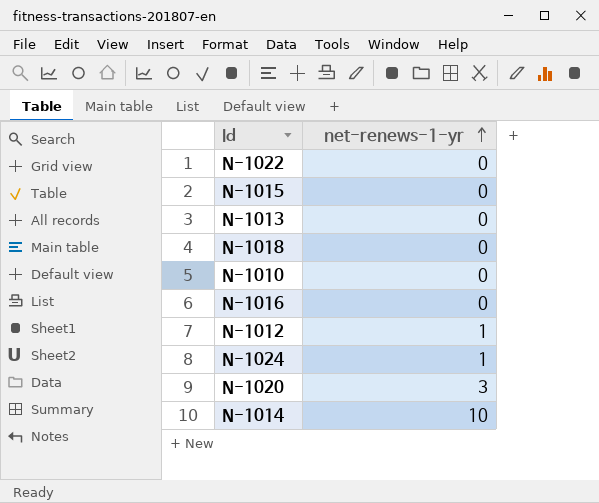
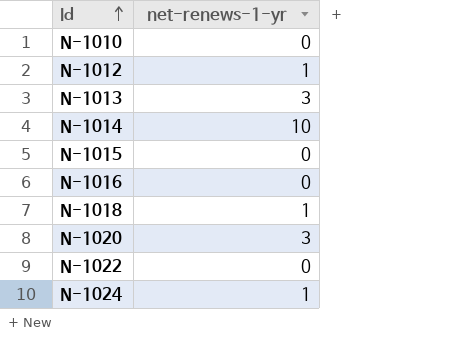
row order: net-renews-1-yr ascending -> Id ascending
N-1013 | net-renews-1-yr: 0 -> 3
N-1018 | net-renews-1-yr: 0 -> 1

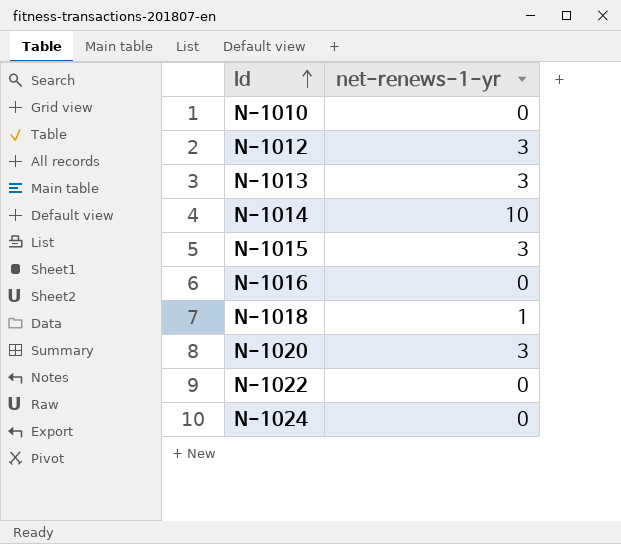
N-1012 | net-renews-1-yr: 1 -> 3
N-1015 | net-renews-1-yr: 0 -> 3
N-1024 | net-renews-1-yr: 1 -> 0

